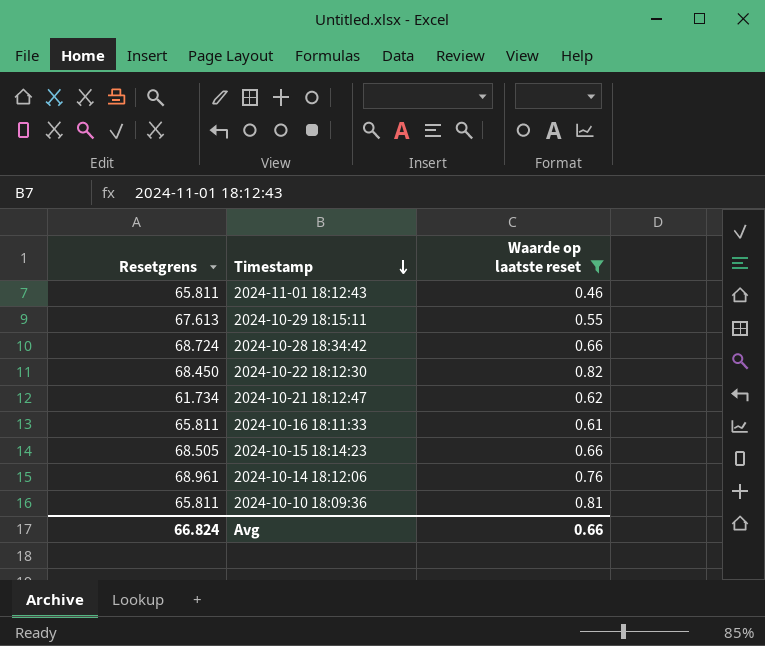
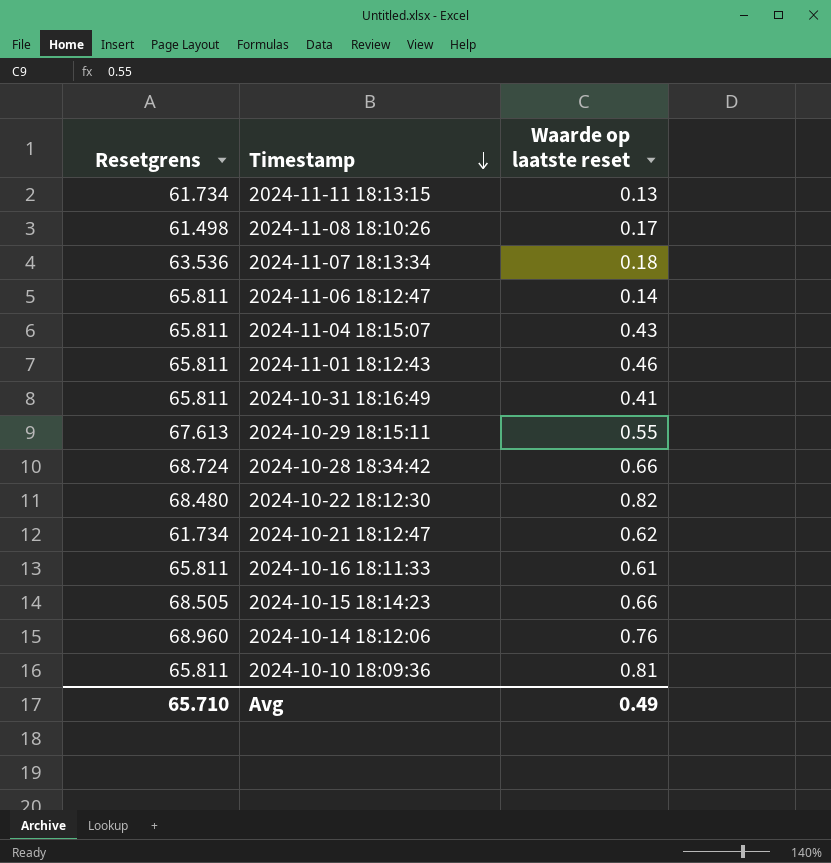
filter: Waarde op laatste reset >= 0.46 -> none
2024-10-22 18:12:30 | Resetgrens: 68.450 -> 68.480
2024-10-14 18:12:06 | Resetgrens: 68.961 -> 68.960
Avg | Resetgrens: 66.824 -> 65.710
Avg | Waarde op laatste reset: 0.66 -> 0.49

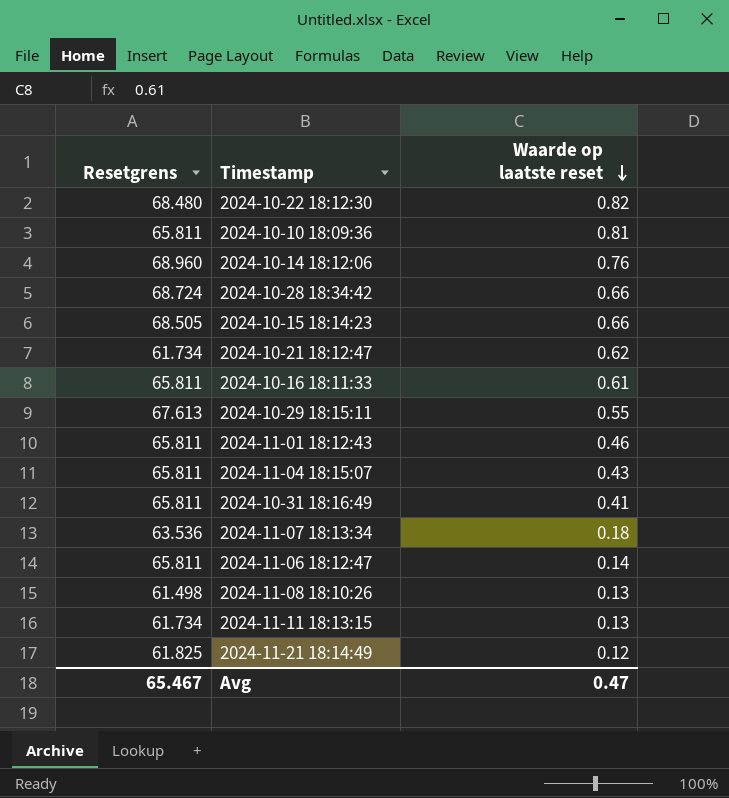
row order: Timestamp descending -> Waarde op laatste reset descending
2024-11-08 18:10:26 | Waarde op laatste reset: 0.17 -> 0.13
row 2024-11-21 18:14:49: none -> 61.825 | 0.12
Avg | Resetgrens: 65.710 -> 65.467
Avg | Waarde op laatste reset: 0.49 -> 0.47

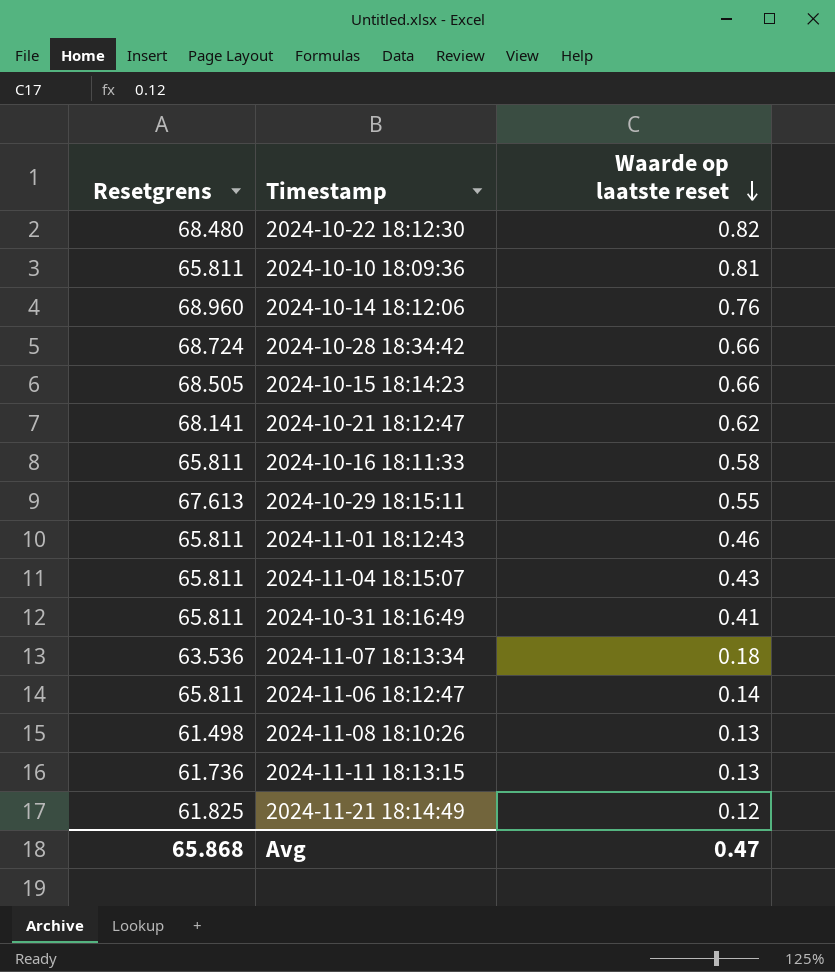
2024-10-21 18:12:47 | Resetgrens: 61.734 -> 68.141
2024-10-16 18:11:33 | Waarde op laatste reset: 0.61 -> 0.58
2024-11-11 18:13:15 | Resetgrens: 61.734 -> 61.736
Avg | Resetgrens: 65.467 -> 65.868

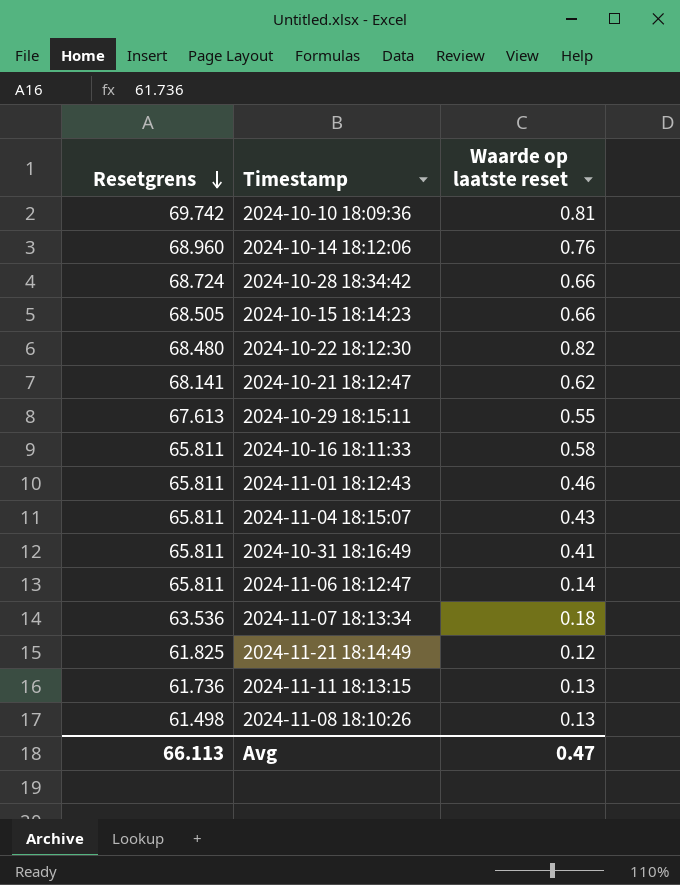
row order: Waarde op laatste reset descending -> Resetgrens descending
2024-10-10 18:09:36 | Resetgrens: 65.811 -> 69.742
Avg | Resetgrens: 65.868 -> 66.113

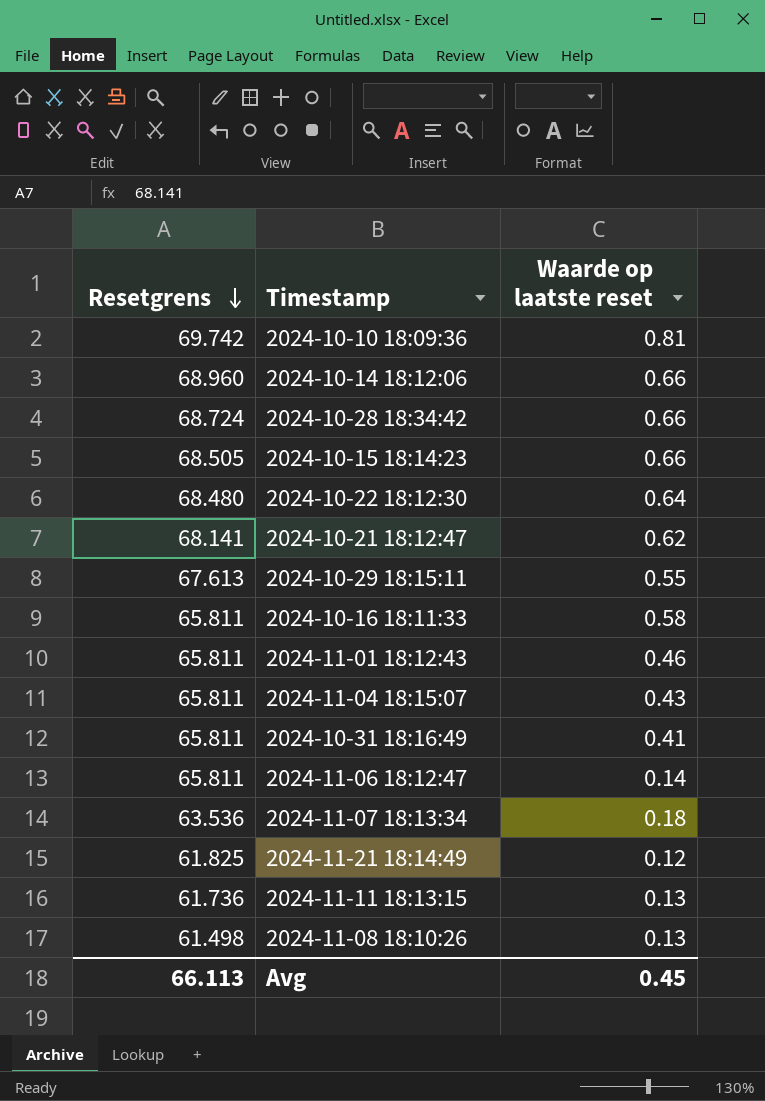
2024-10-14 18:12:06 | Waarde op laatste reset: 0.76 -> 0.66
2024-10-22 18:12:30 | Waarde op laatste reset: 0.82 -> 0.64
Avg | Waarde op laatste reset: 0.47 -> 0.45

